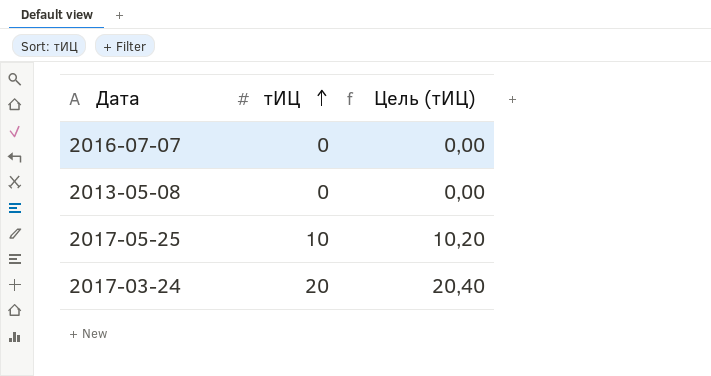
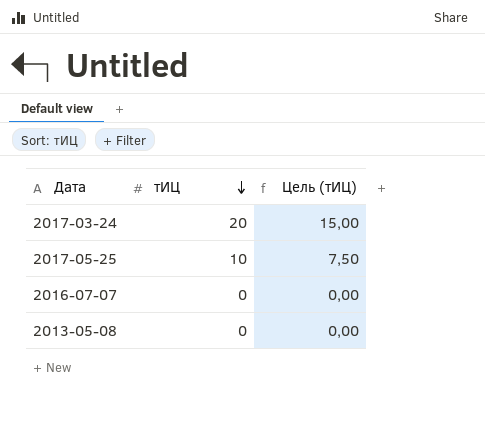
row order: тИЦ ascending -> тИЦ descending
column Цель (тИЦ) | formula: [тИЦ] * 1,02 -> [тИЦ] * 0,75

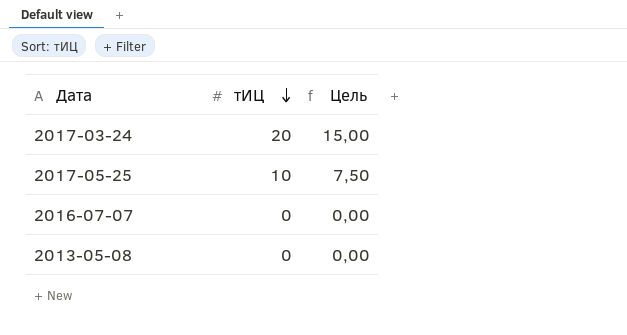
column name: Цель (тИЦ) -> Цель

